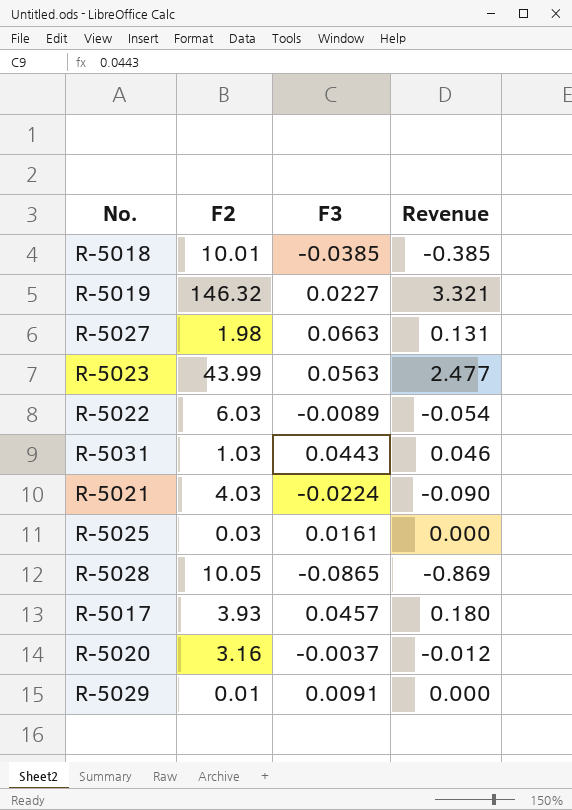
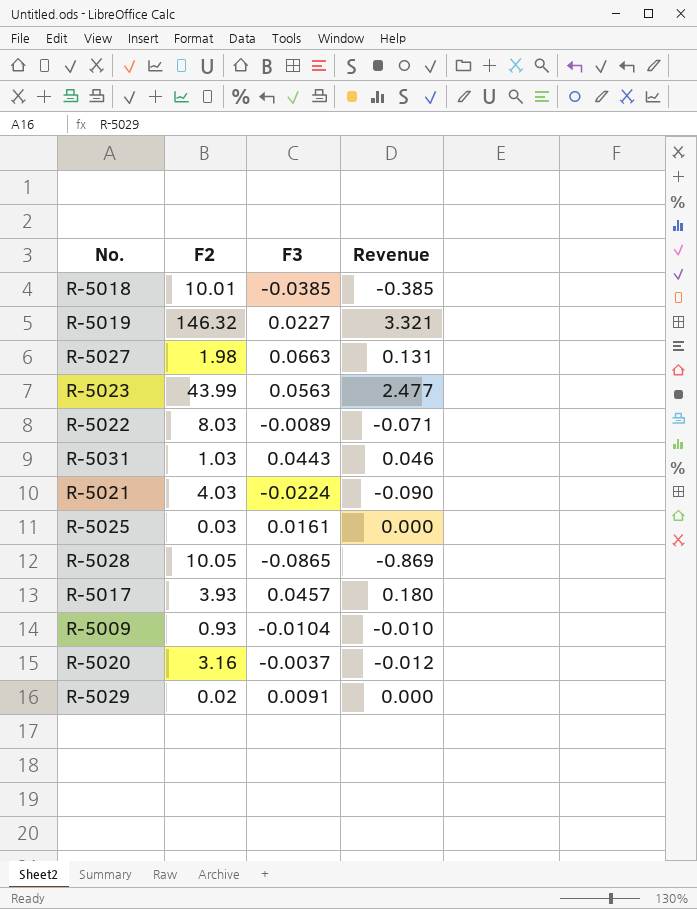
R-5022 | F2: 6.03 -> 8.03
R-5022 | Revenue: -0.054 -> -0.071
row R-5009: none -> 0.93 | -0.0104 | -0.010
R-5029 | F2: 0.01 -> 0.02

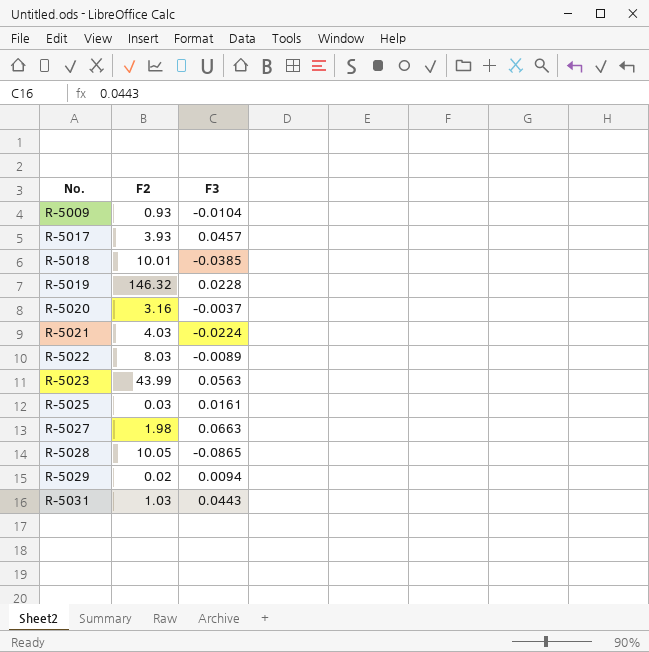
row order: none -> No. ascending
column Revenue | formula: [F2] * [F3] -> none
R-5019 | F3: 0.0227 -> 0.0228
R-5029 | F3: 0.0091 -> 0.0094

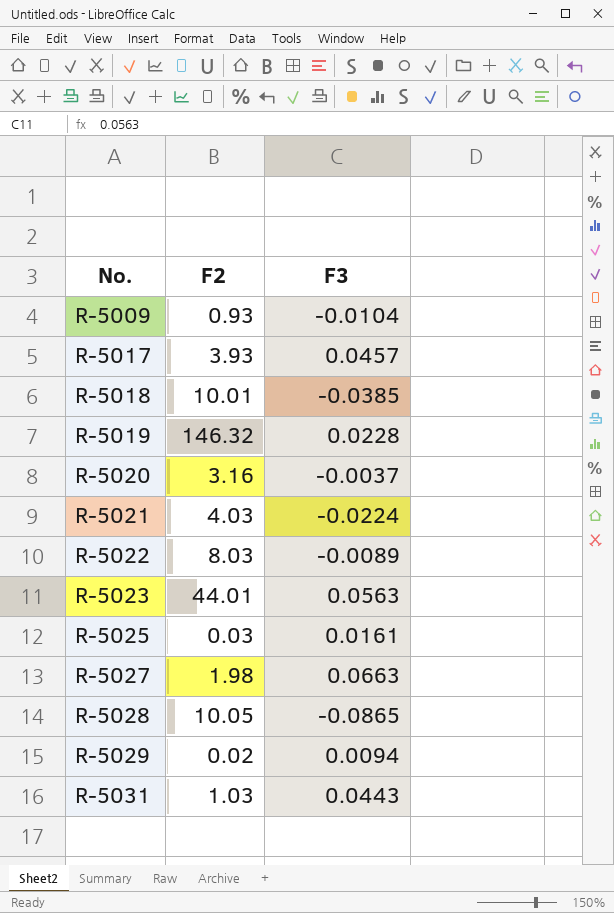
R-5023 | F2: 43.99 -> 44.01

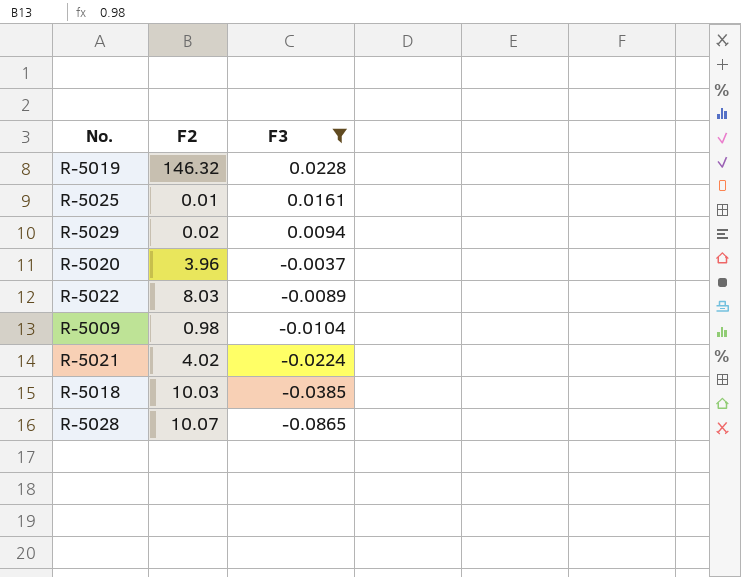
filter: none -> F3 <= 0.0228
row order: No. ascending -> F3 descending
R-5025 | F2: 0.03 -> 0.01
R-5020 | F2: 3.16 -> 3.96
R-5009 | F2: 0.93 -> 0.98
R-5021 | F2: 4.03 -> 4.02
R-5018 | F2: 10.01 -> 10.03
R-5028 | F2: 10.05 -> 10.07

